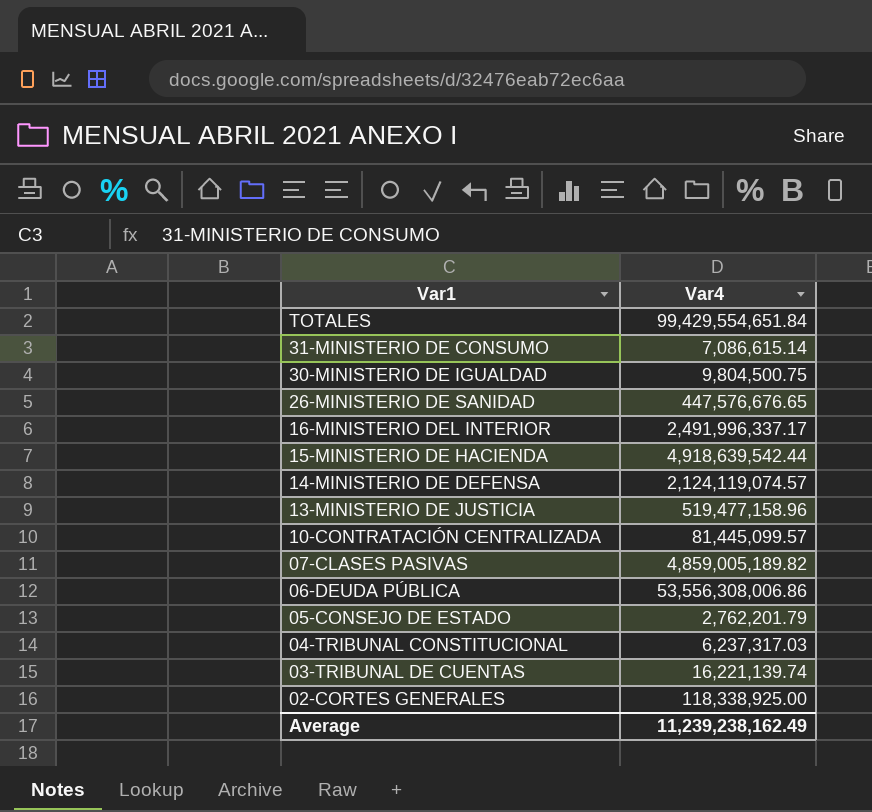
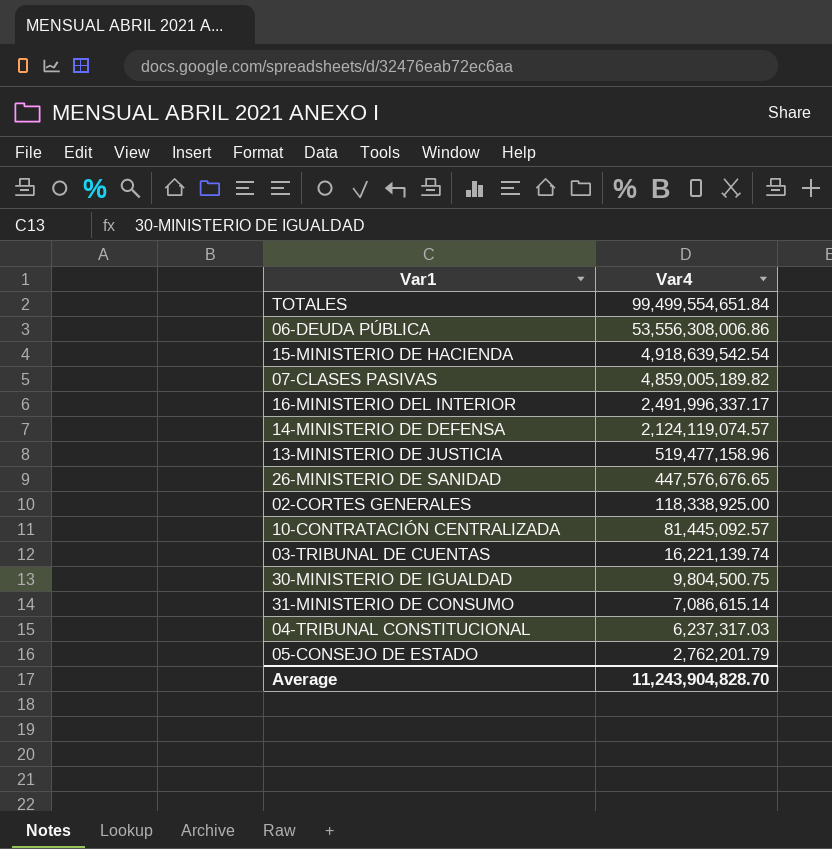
row order: Var1 descending -> Var4 descending
TOTALES | Var4: 99,429,554,651.84 -> 99,499,554,651.84
15-MINISTERIO DE HACIENDA | Var4: 4,918,639,542.44 -> 4,918,639,542.54
10-CONTRATACIÓN CENTRALIZADA | Var4: 81,445,099.57 -> 81,445,092.57
Average | Var4: 11,239,238,162.49 -> 11,243,904,828.70

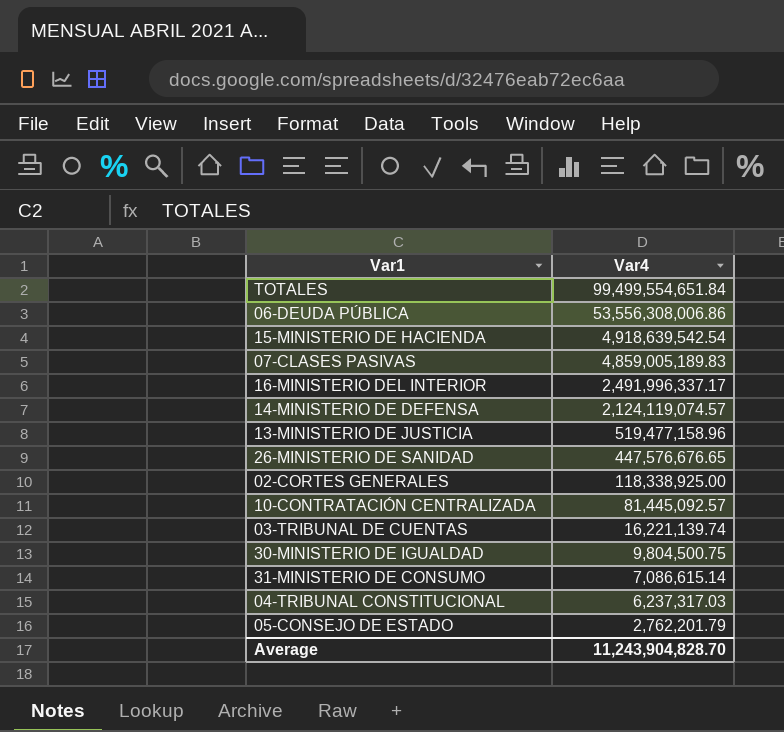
07-CLASES PASIVAS | Var4: 4,859,005,189.82 -> 4,859,005,189.83

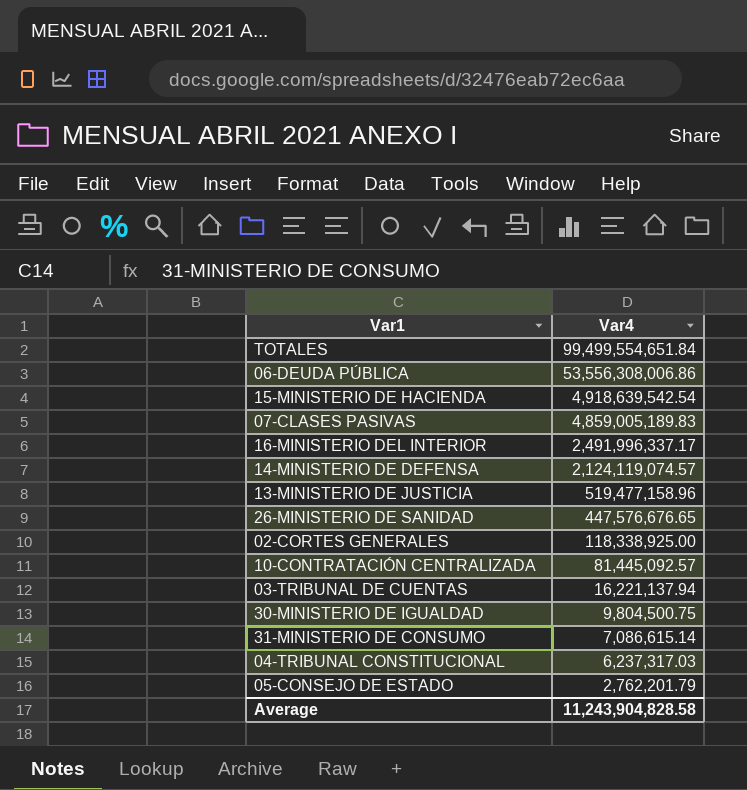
03-TRIBUNAL DE CUENTAS | Var4: 16,221,139.74 -> 16,221,137.94
Average | Var4: 11,243,904,828.70 -> 11,243,904,828.58

